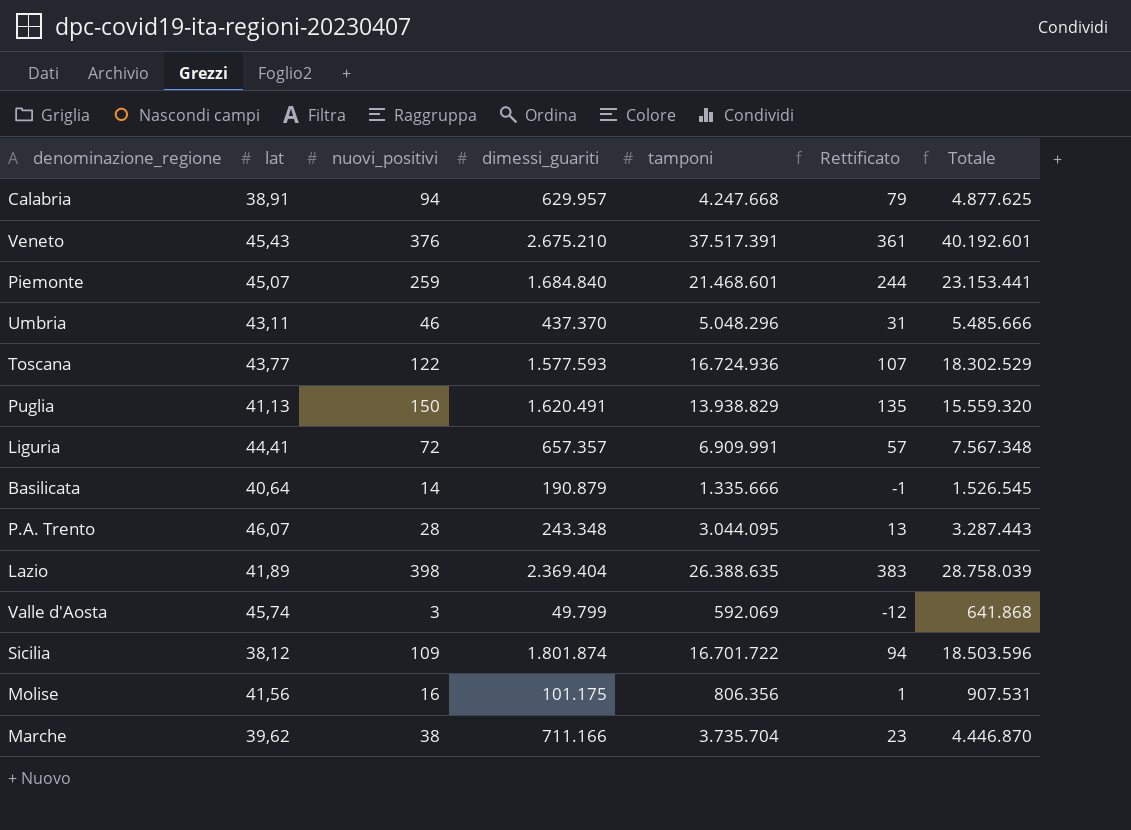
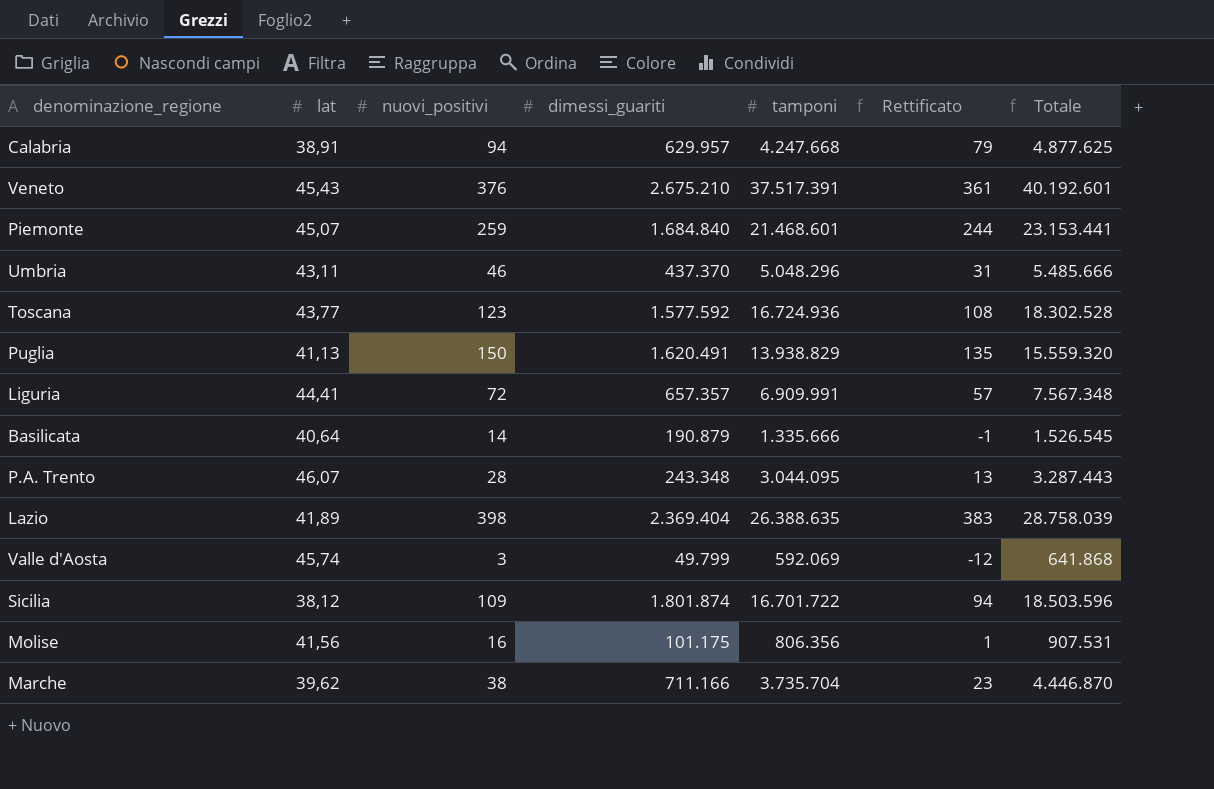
Toscana | nuovi_positivi: 122 -> 123
Toscana | dimessi_guariti: 1.577.593 -> 1.577.592
Toscana | Rettificato: 107 -> 108
Toscana | Totale: 18.302.529 -> 18.302.528

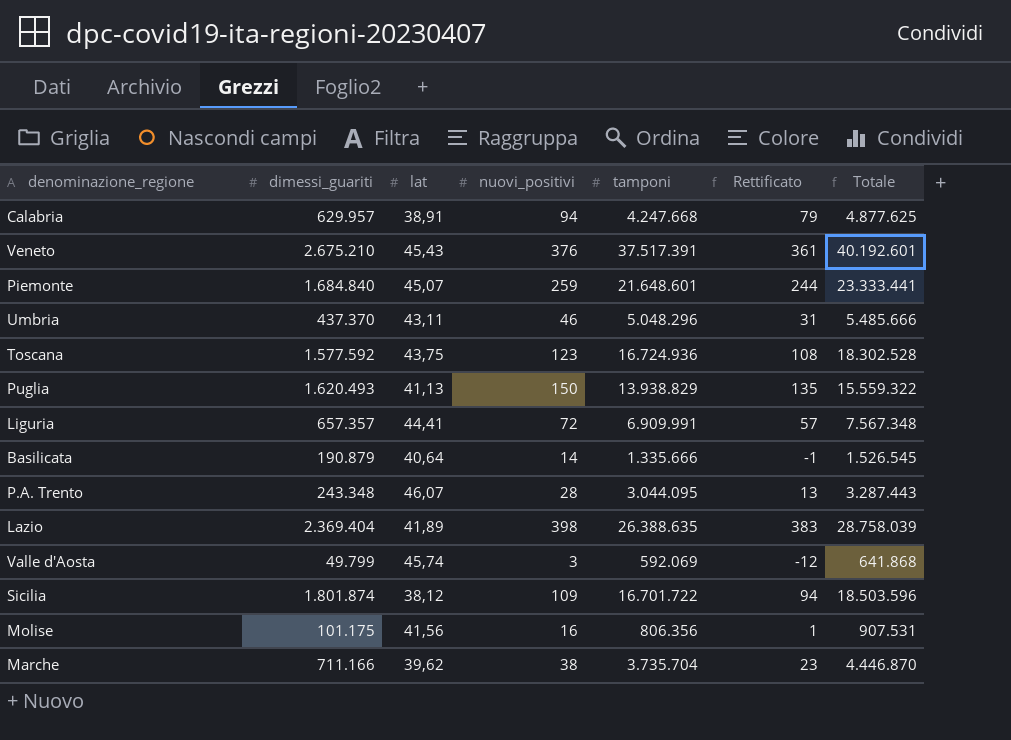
column dimessi_guariti | position: 4 -> 2
Piemonte | tamponi: 21.468.601 -> 21.648.601
Piemonte | Totale: 23.153.441 -> 23.333.441
Toscana | lat: 43,77 -> 43,75
Puglia | dimessi_guariti: 1.620.491 -> 1.620.493
Puglia | Totale: 15.559.320 -> 15.559.322

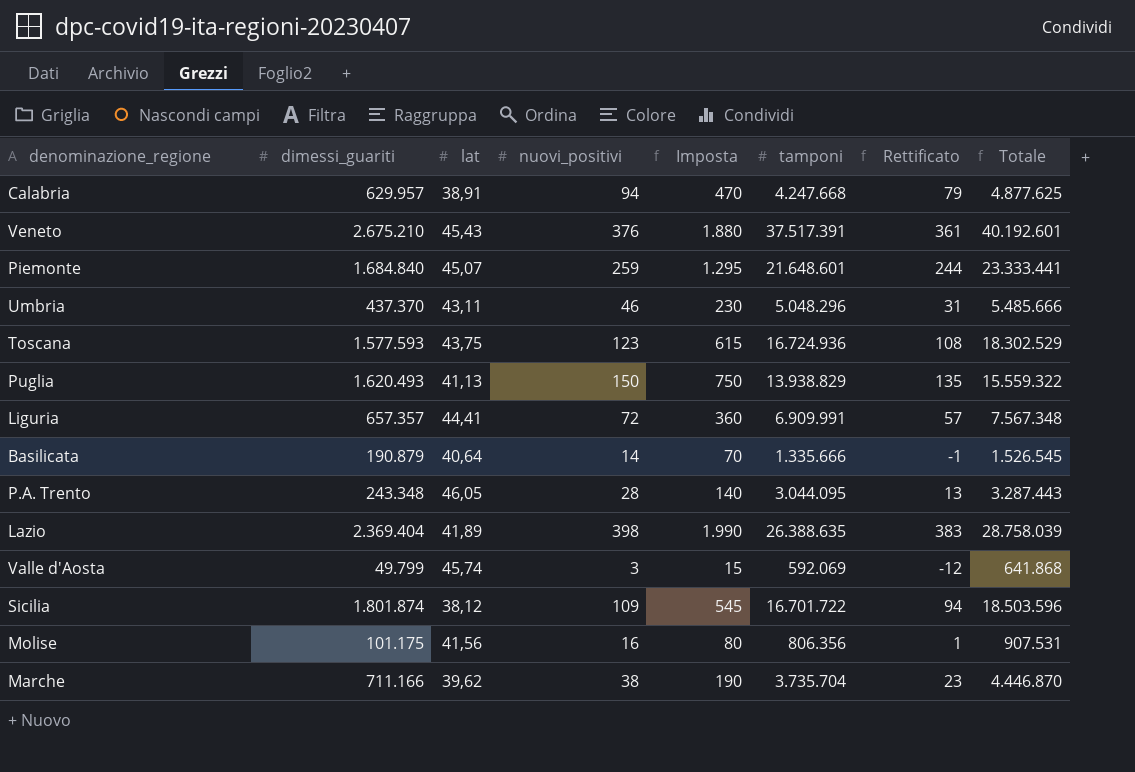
column Imposta | formula: none -> [nuovi_positivi] * 5
Toscana | dimessi_guariti: 1.577.592 -> 1.577.593
Toscana | Totale: 18.302.528 -> 18.302.529
P.A. Trento | lat: 46,07 -> 46,05

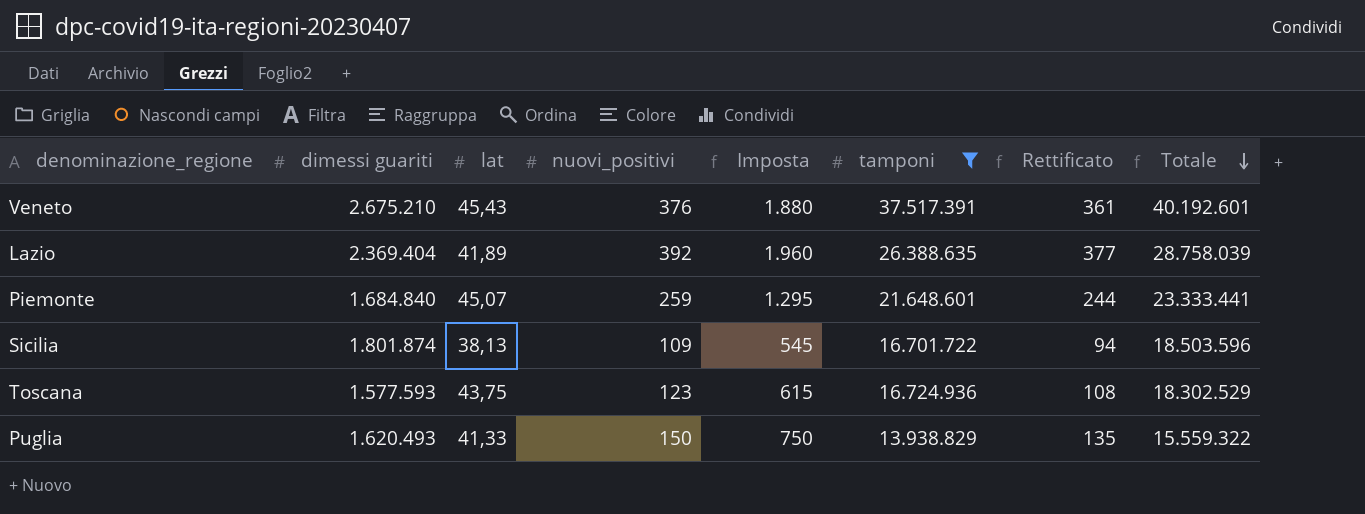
filter: none -> tamponi >= 13.938.829
row order: none -> Totale descending
column name: dimessi_guariti -> dimessi guariti
Lazio | nuovi_positivi: 398 -> 392
Lazio | Imposta: 1.990 -> 1.960
Lazio | Rettificato: 383 -> 377
Sicilia | lat: 38,12 -> 38,13
Puglia | lat: 41,13 -> 41,33

